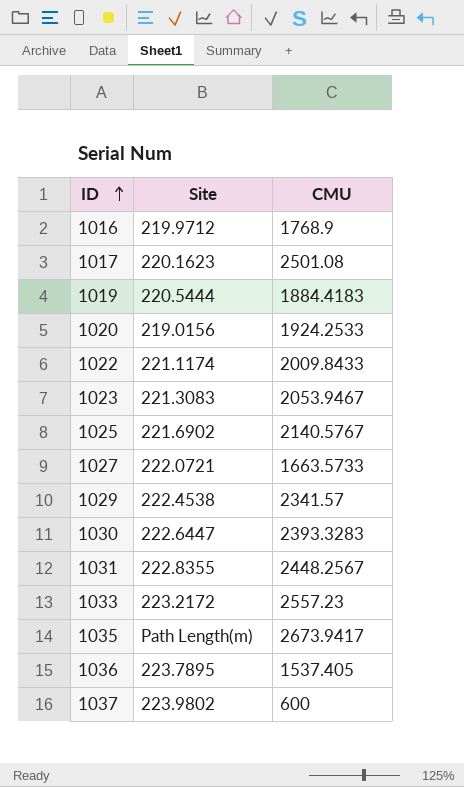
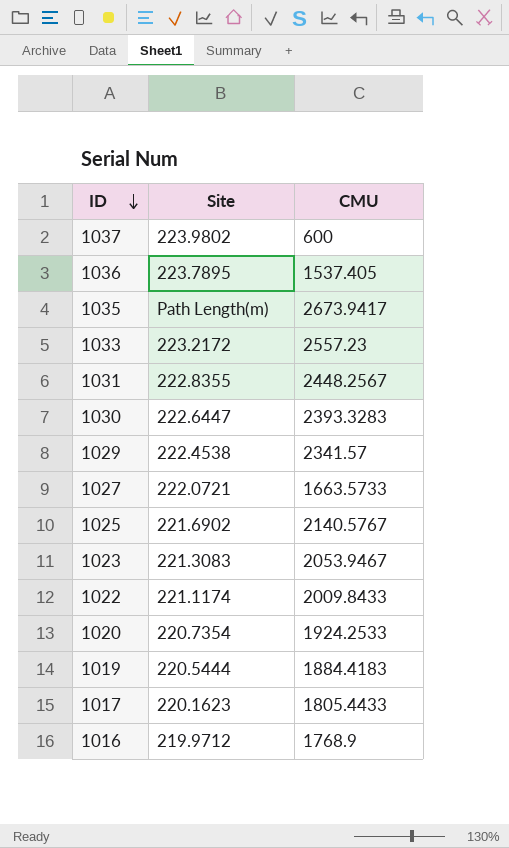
row order: ID ascending -> ID descending
1020 | Site: 219.0156 -> 220.7354
1017 | CMU: 2501.08 -> 1805.4433

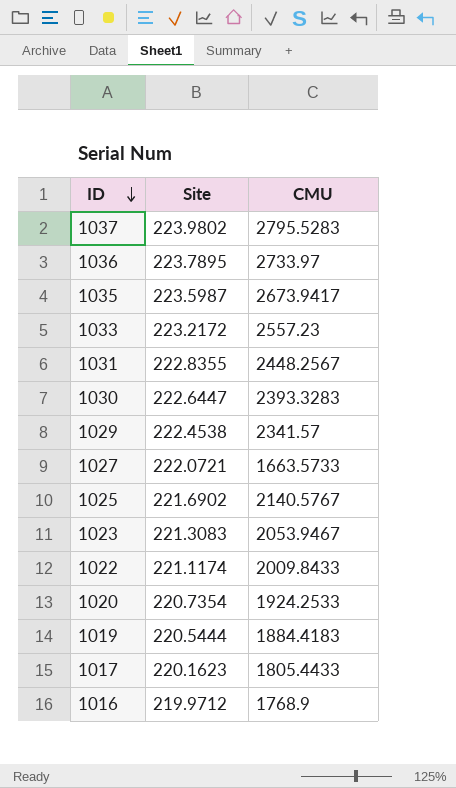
1037 | CMU: 600 -> 2795.5283
1036 | CMU: 1537.405 -> 2733.97
1035 | Site: Path Length(m) -> 223.5987

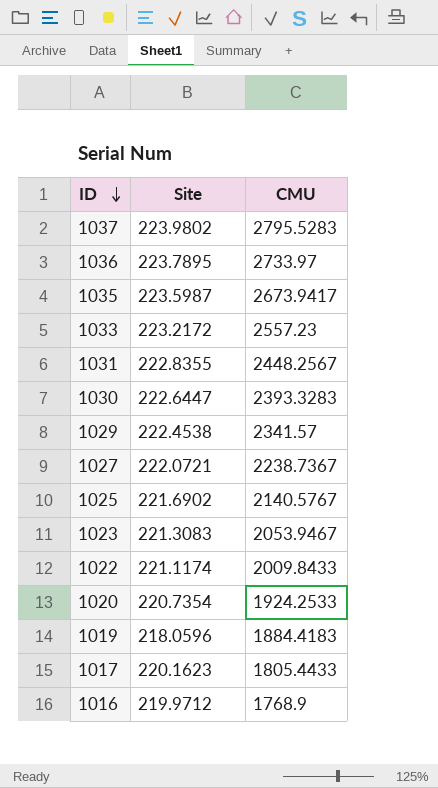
1027 | CMU: 1663.5733 -> 2238.7367
1019 | Site: 220.5444 -> 218.0596

